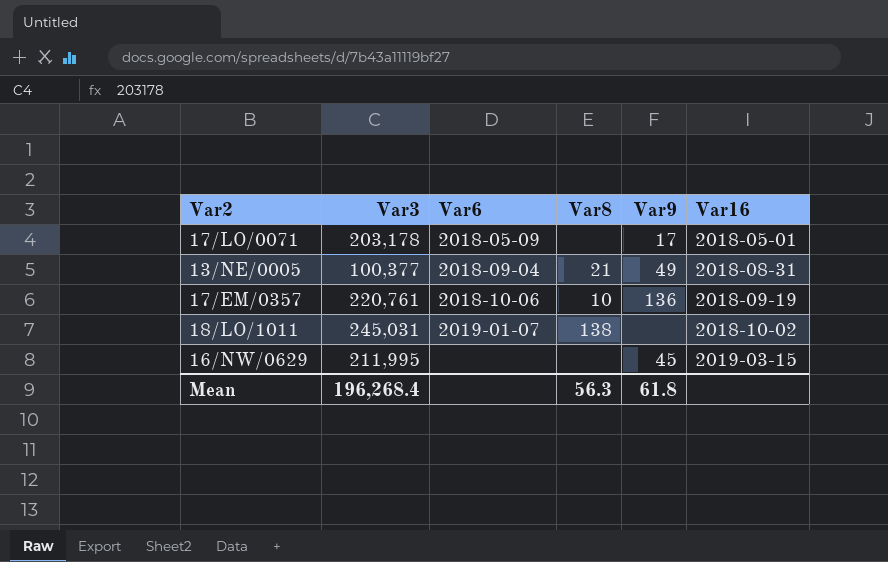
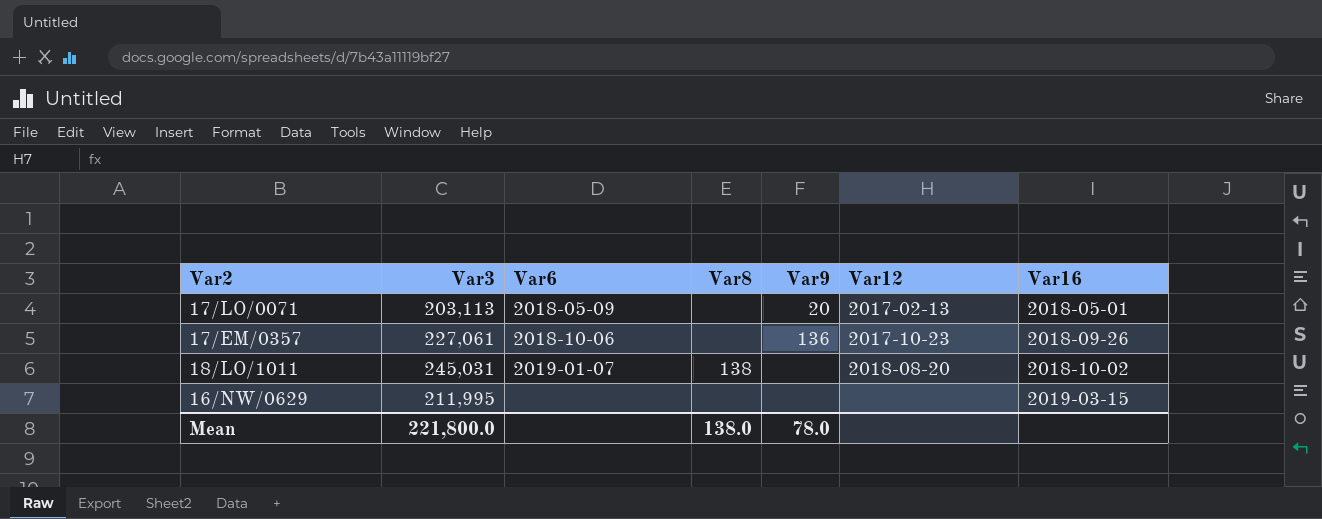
column Var12 | position: none -> 6
row 13/NE/0005: 100,377 | 2018-09-04 | 21 | 49 | 2018-08-31 -> none
17/LO/0071 | Var3: 203,178 -> 203,113
17/LO/0071 | Var9: 17 -> 20
17/EM/0357 | Var3: 220,761 -> 227,061
17/EM/0357 | Var8: 10 -> none
17/EM/0357 | Var16: 2018-09-19 -> 2018-09-26
16/NW/0629 | Var9: 45 -> none
Mean | Var3: 196,268.4 -> 221,800.0
Mean | Var8: 56.3 -> 138.0
Mean | Var9: 61.8 -> 78.0

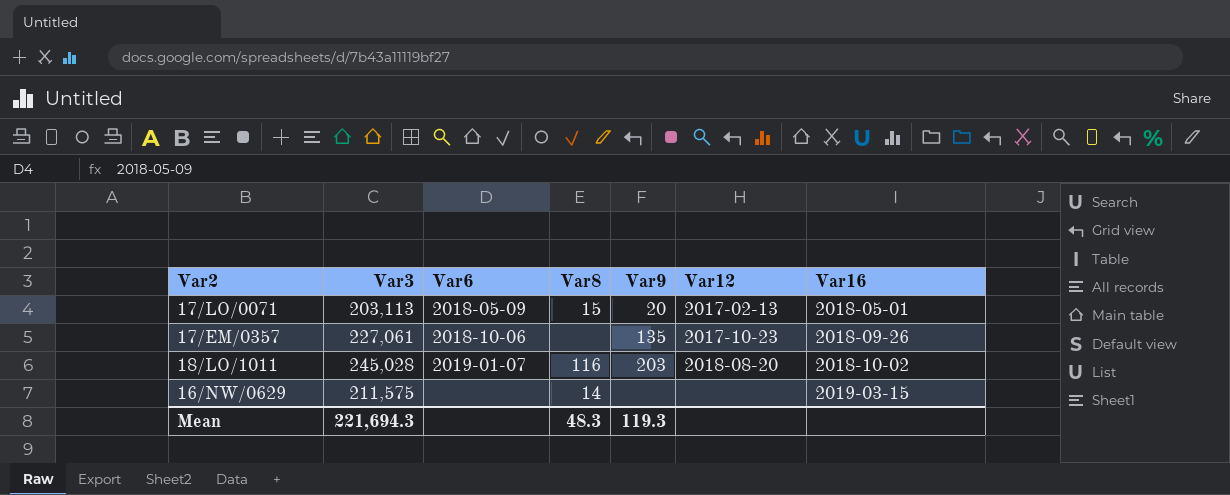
17/LO/0071 | Var8: none -> 15
17/EM/0357 | Var9: 136 -> 135
18/LO/1011 | Var3: 245,031 -> 245,028
18/LO/1011 | Var8: 138 -> 116
18/LO/1011 | Var9: none -> 203
16/NW/0629 | Var3: 211,995 -> 211,575
16/NW/0629 | Var8: none -> 14
Mean | Var3: 221,800.0 -> 221,694.3
Mean | Var8: 138.0 -> 48.3
Mean | Var9: 78.0 -> 119.3

